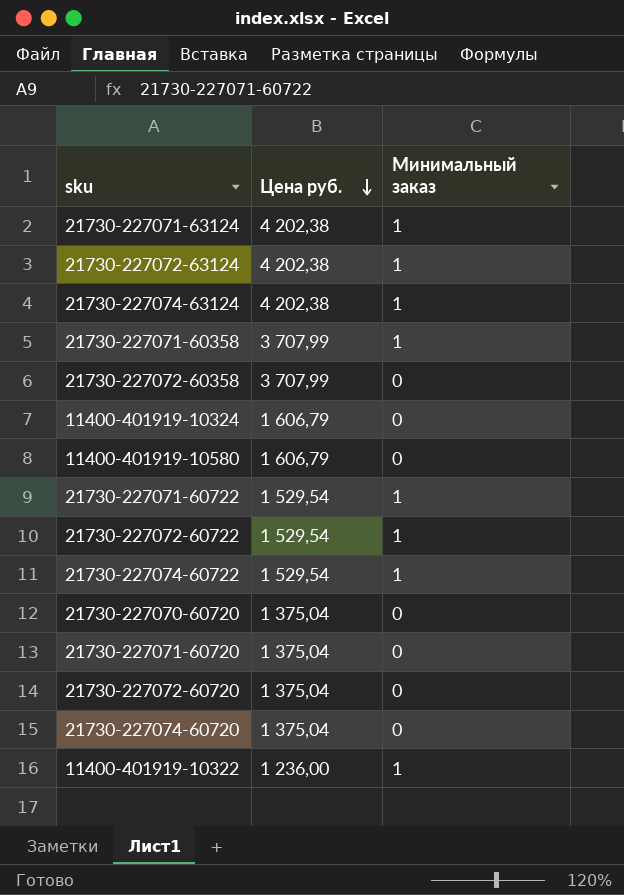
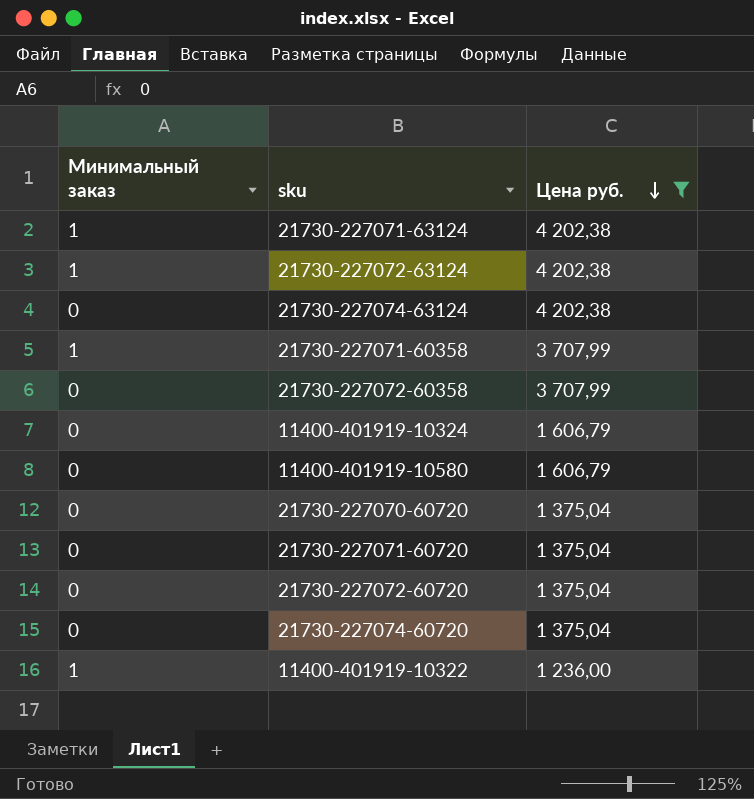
filter: none -> Цена руб. != 1 529,54
column Минимальный заказ | position: 3 -> 1
21730-227074-63124 | Минимальный заказ: 1 -> 0

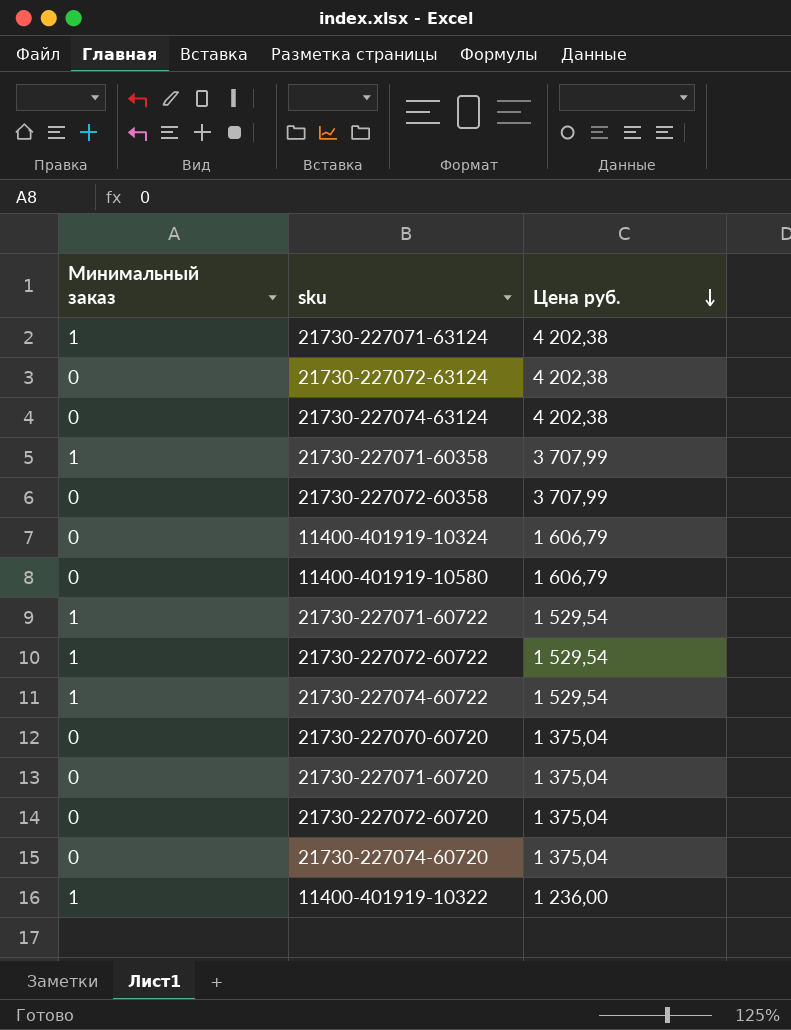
filter: Цена руб. != 1 529,54 -> none
21730-227072-63124 | Минимальный заказ: 1 -> 0

